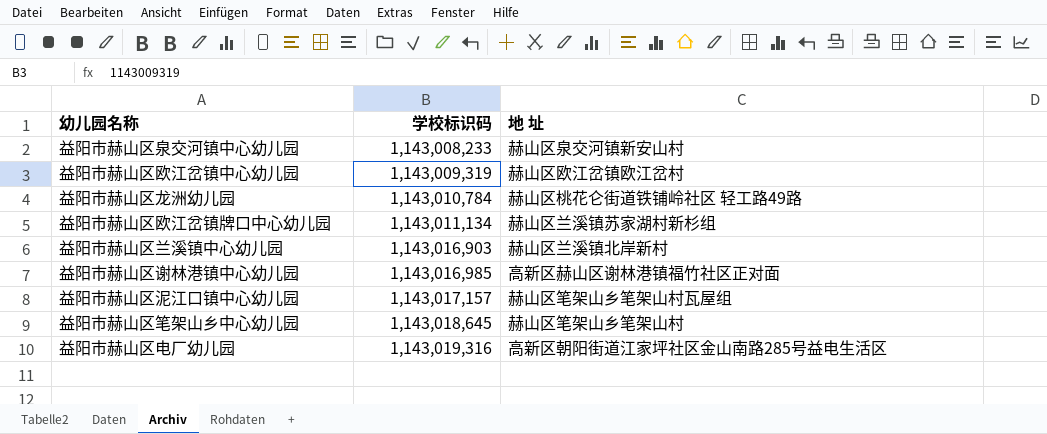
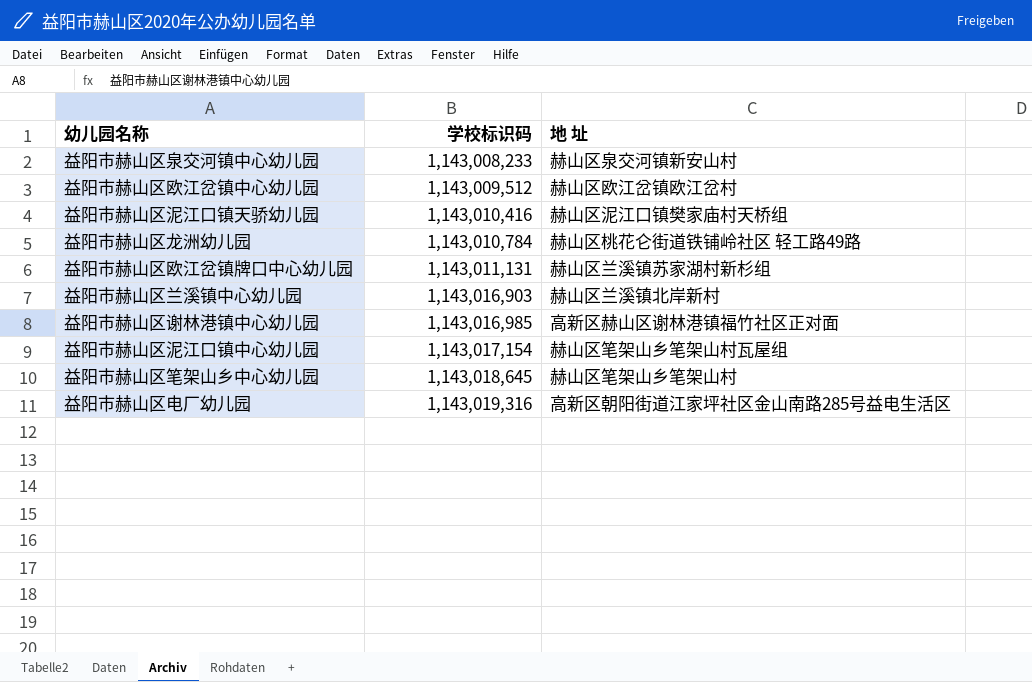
益阳市赫山区欧江岔镇中心幼儿园 | 学校标识码: 1,143,009,319 -> 1,143,009,512
row 益阳市赫山区泥江口镇天骄幼儿园: none -> 1,143,010,416 | 赫山区泥江口镇樊家庙村天桥组
益阳市赫山区欧江岔镇牌口中心幼儿园 | 学校标识码: 1,143,011,134 -> 1,143,011,131
益阳市赫山区泥江口镇中心幼儿园 | 学校标识码: 1,143,017,157 -> 1,143,017,154

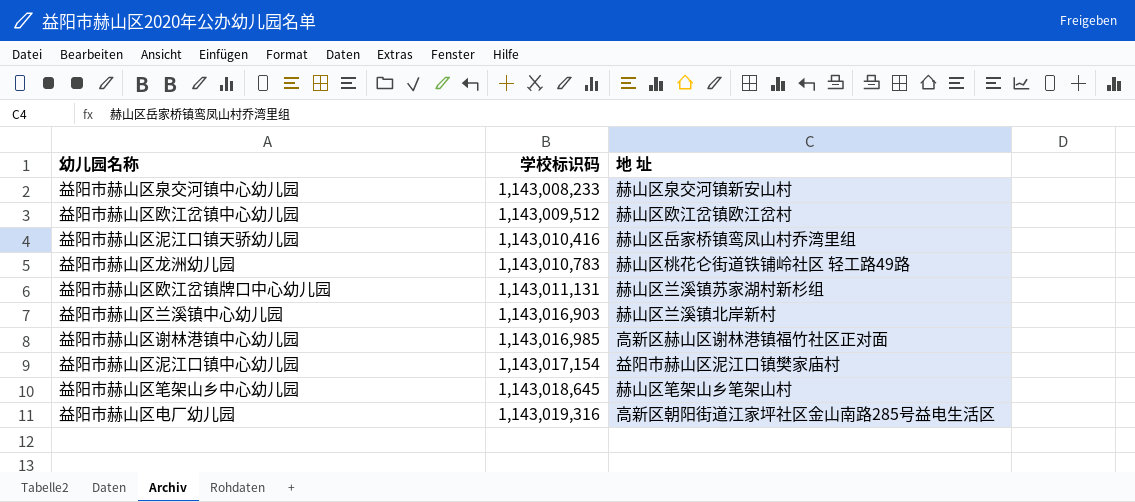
益阳市赫山区泥江口镇天骄幼儿园 | 地 址: 赫山区泥江口镇樊家庙村天桥组 -> 赫山区岳家桥镇鸾凤山村乔湾里组
益阳市赫山区龙洲幼儿园 | 学校标识码: 1,143,010,784 -> 1,143,010,783
益阳市赫山区泥江口镇中心幼儿园 | 地 址: 赫山区笔架山乡笔架山村瓦屋组 -> 益阳市赫山区泥江口镇樊家庙村

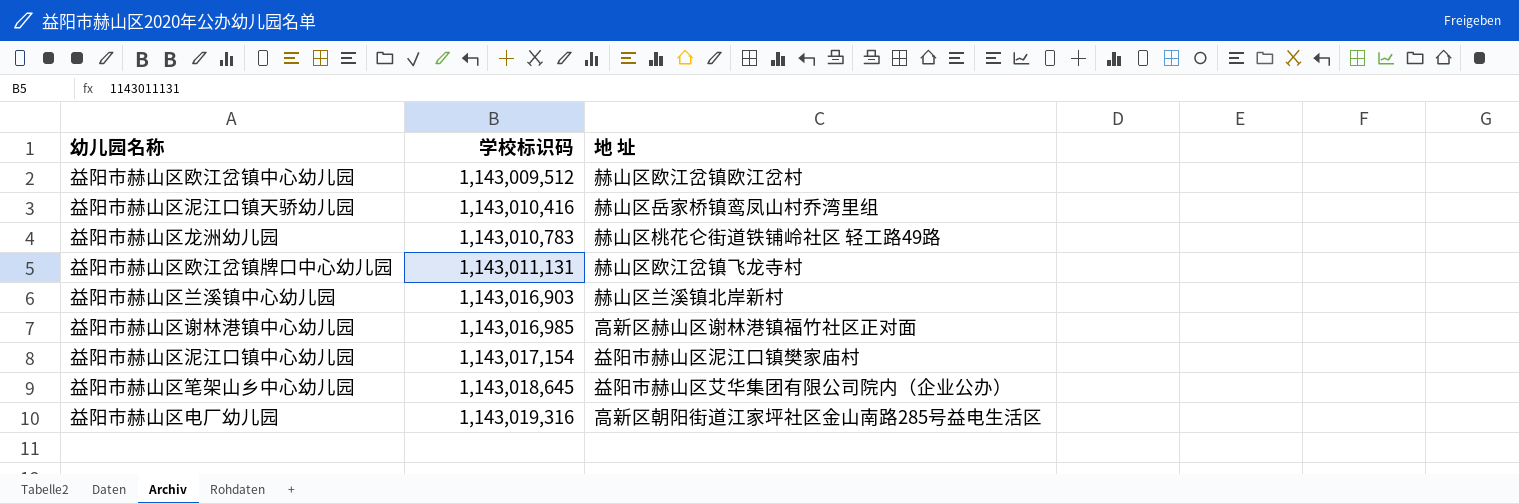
row 益阳市赫山区泉交河镇中心幼儿园: 1,143,008,233 | 赫山区泉交河镇新安山村 -> none
益阳市赫山区欧江岔镇牌口中心幼儿园 | 地 址: 赫山区兰溪镇苏家湖村新杉组 -> 赫山区欧江岔镇飞龙寺村
益阳市赫山区笔架山乡中心幼儿园 | 地 址: 赫山区笔架山乡笔架山村 -> 益阳市赫山区艾华集团有限公司院内（企业公办）

